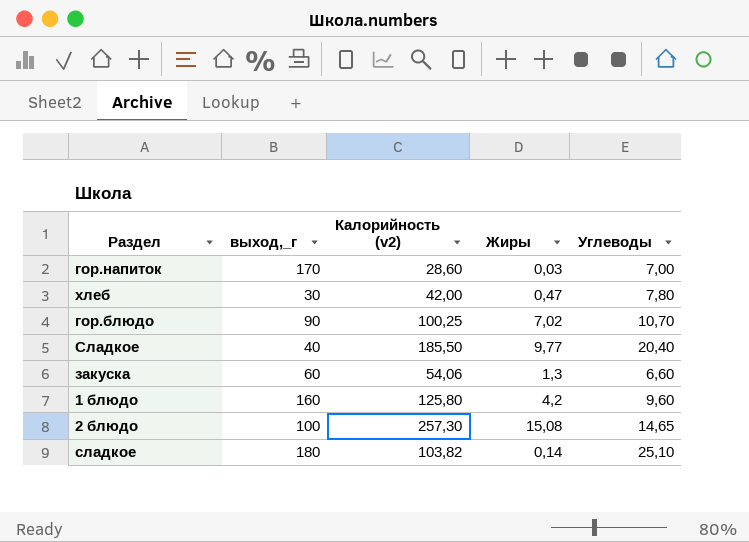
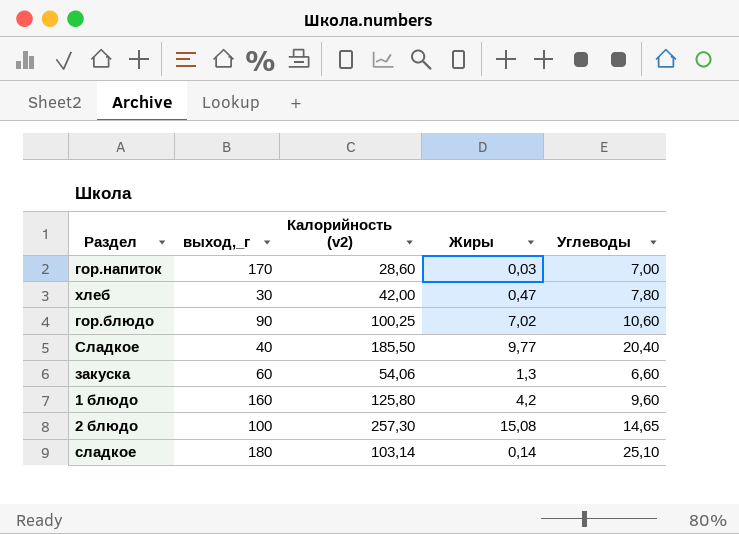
гор.блюдо | Углеводы: 10,70 -> 10,60
сладкое | Калорийность (v2): 103,82 -> 103,14

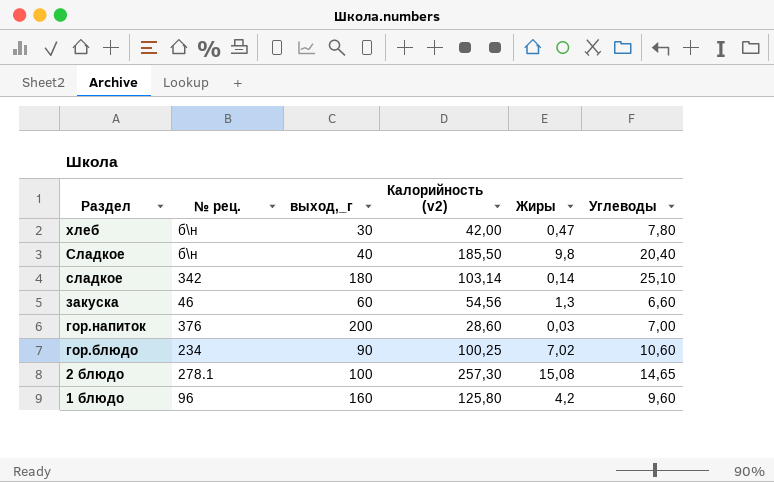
row order: none -> Раздел descending
column № рец. | position: none -> 2
Сладкое | Жиры: 9,77 -> 9,8
закуска | Калорийность (v2): 54,06 -> 54,56
гор.напиток | выход,_г: 170 -> 200

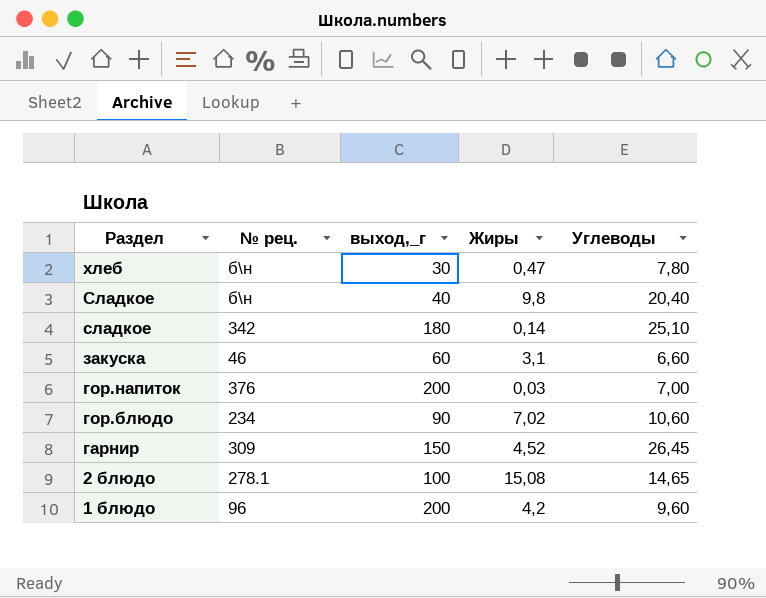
column Калорийность (v2) | position: 4 -> none
закуска | Жиры: 1,3 -> 3,1
row гарнир: none -> 309 | 150 | 4,52 | 26,45
1 блюдо | выход,_г: 160 -> 200

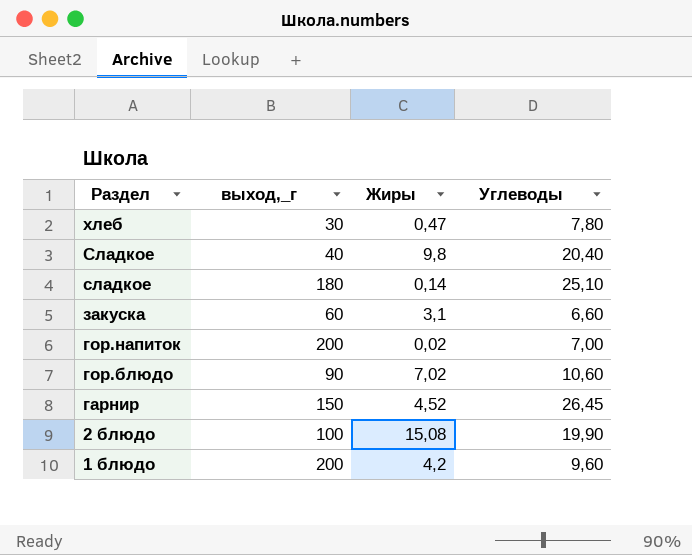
column № рец. | position: 2 -> none
гор.напиток | Жиры: 0,03 -> 0,02
2 блюдо | Углеводы: 14,65 -> 19,90

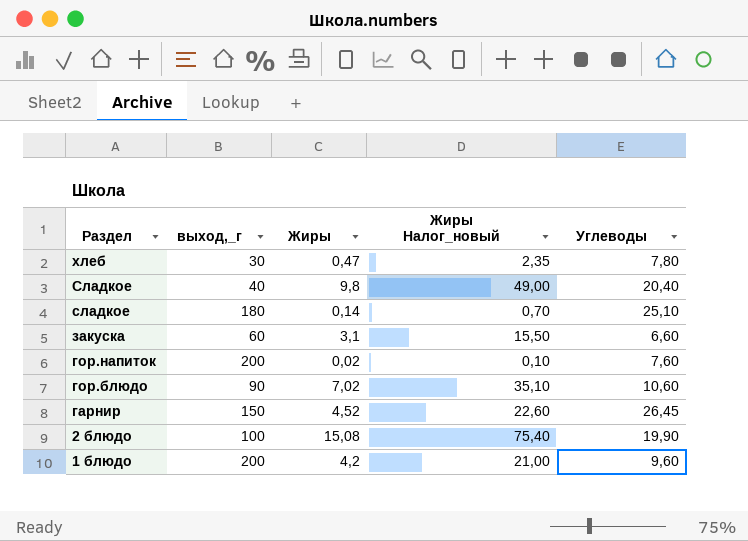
column Жиры Налог_новый | formula: none -> [Жиры] * 5
гор.напиток | Углеводы: 7,00 -> 7,60

